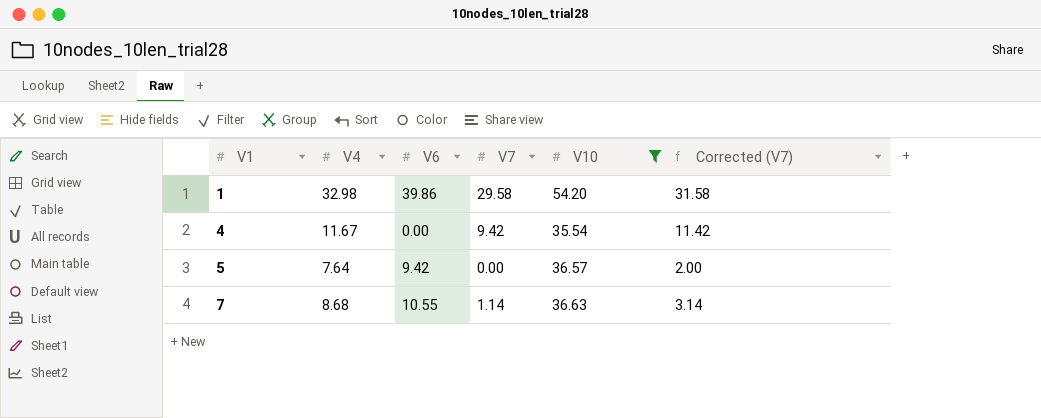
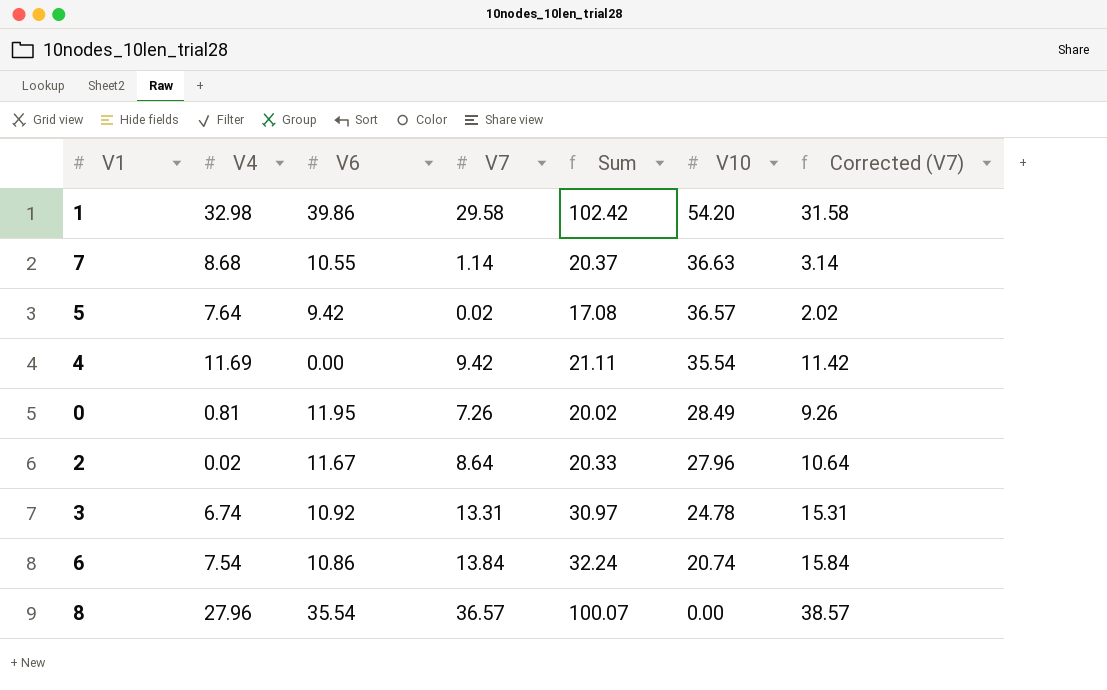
filter: V10 >= 35.54 -> none
row order: V1 ascending -> V10 descending
column Sum | formula: none -> [V4] + [V6] + [V7]
5 | V7: 0.00 -> 0.02
5 | Corrected (V7): 2.00 -> 2.02
4 | V4: 11.67 -> 11.69

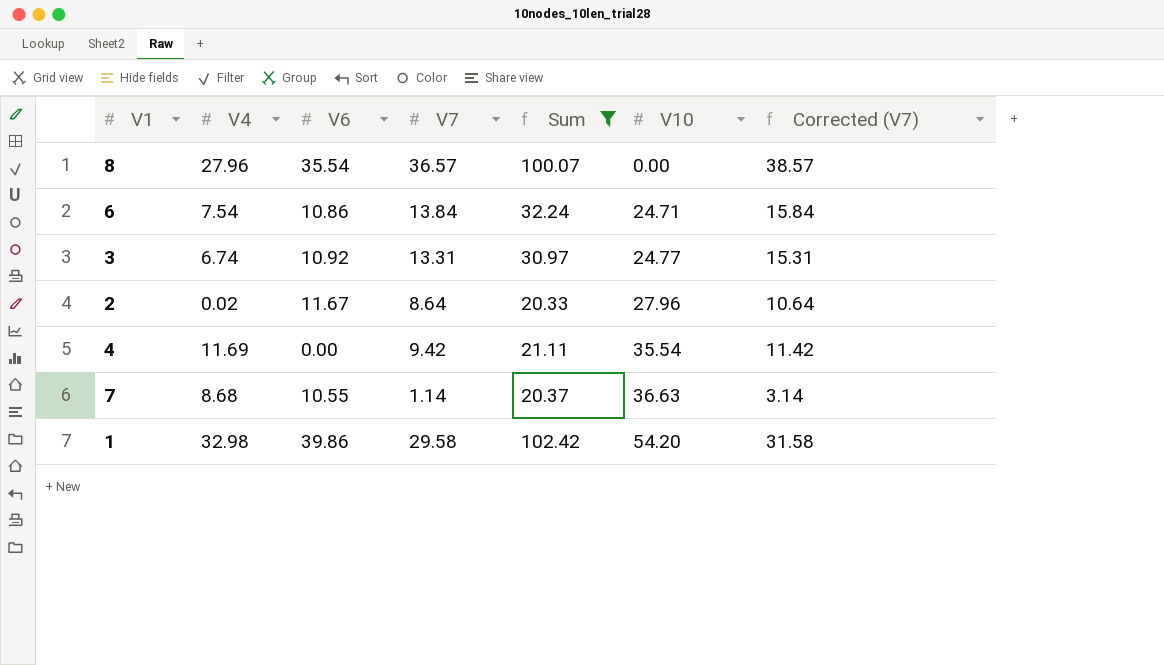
filter: none -> Sum >= 20.33
row order: V10 descending -> V10 ascending
6 | V10: 20.74 -> 24.71
3 | V10: 24.78 -> 24.77

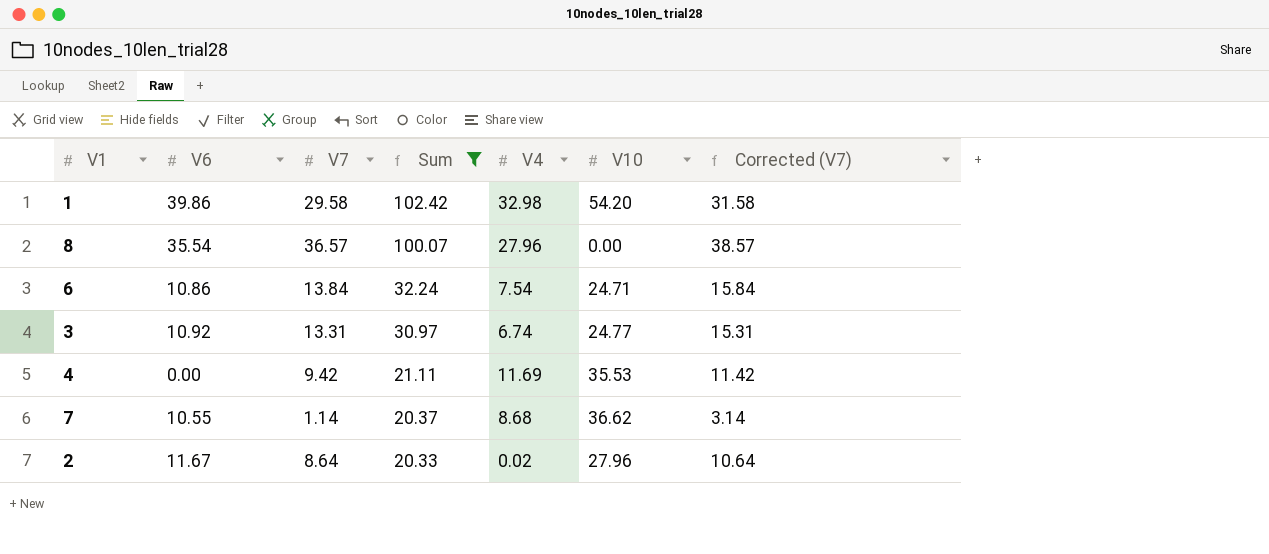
row order: V10 ascending -> Sum descending
column V4 | position: 2 -> 5
4 | V10: 35.54 -> 35.53
7 | V10: 36.63 -> 36.62

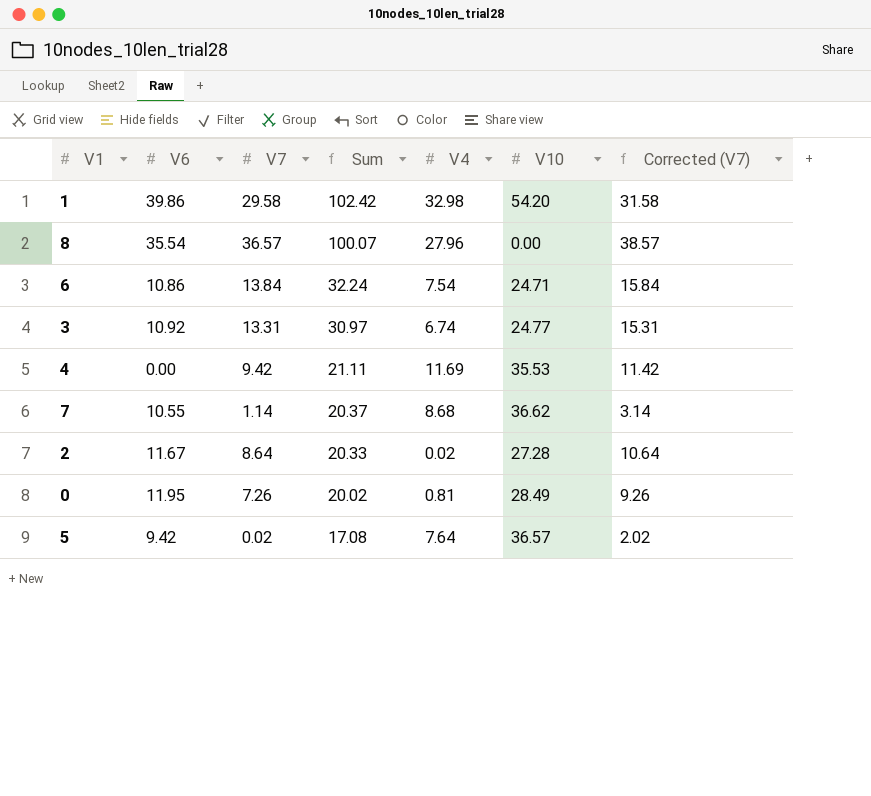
filter: Sum >= 20.33 -> none
2 | V10: 27.96 -> 27.28

